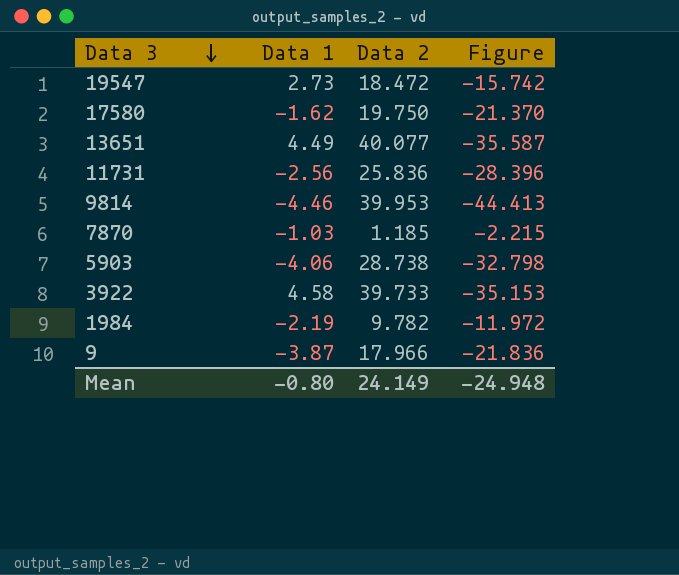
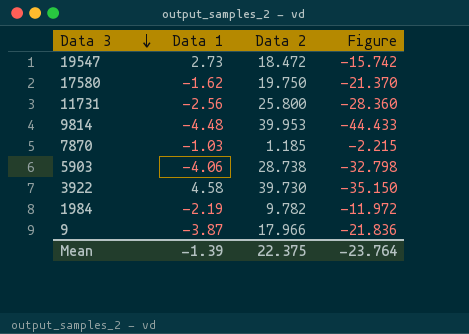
row 13651: 4.49 | 40.077 | -35.587 -> none
11731 | Data 2: 25.836 -> 25.800
11731 | Figure: -28.396 -> -28.360
9814 | Data 1: -4.46 -> -4.48
9814 | Figure: -44.413 -> -44.433
3922 | Data 2: 39.733 -> 39.730
3922 | Figure: -35.153 -> -35.150
Mean | Data 1: -0.80 -> -1.39
Mean | Data 2: 24.149 -> 22.375
Mean | Figure: -24.948 -> -23.764

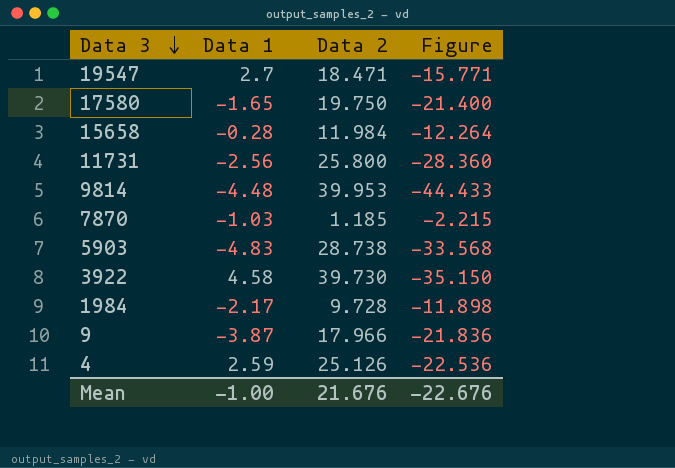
19547 | Data 1: 2.73 -> 2.7
19547 | Data 2: 18.472 -> 18.471
19547 | Figure: -15.742 -> -15.771
17580 | Data 1: -1.62 -> -1.65
17580 | Figure: -21.370 -> -21.400
row 15658: none -> -0.28 | 11.984 | -12.264
5903 | Data 1: -4.06 -> -4.83
5903 | Figure: -32.798 -> -33.568
1984 | Data 1: -2.19 -> -2.17
1984 | Data 2: 9.782 -> 9.728
1984 | Figure: -11.972 -> -11.898
row 4: none -> 2.59 | 25.126 | -22.536
Mean | Data 1: -1.39 -> -1.00
Mean | Data 2: 22.375 -> 21.676
Mean | Figure: -23.764 -> -22.676

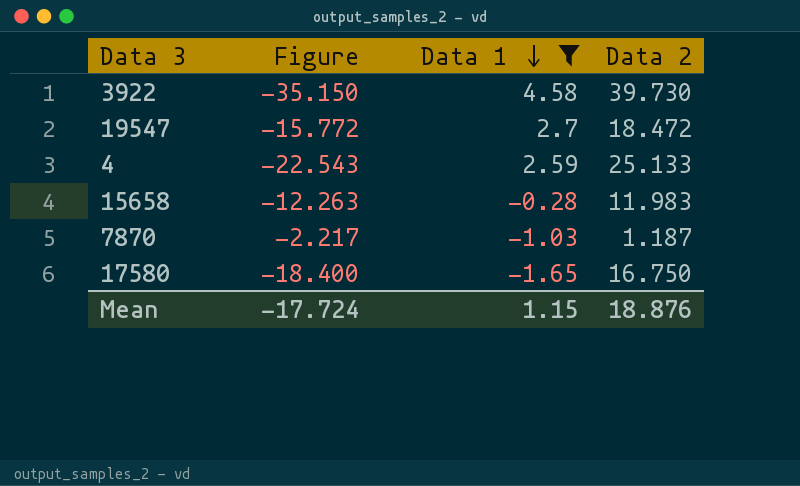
filter: none -> Data 1 >= -1.65
row order: Data 3 descending -> Data 1 descending
column Figure | position: 4 -> 2
19547 | Figure: -15.771 -> -15.772
19547 | Data 2: 18.471 -> 18.472
4 | Figure: -22.536 -> -22.543
4 | Data 2: 25.126 -> 25.133
15658 | Figure: -12.264 -> -12.263
15658 | Data 2: 11.984 -> 11.983
7870 | Figure: -2.215 -> -2.217
7870 | Data 2: 1.185 -> 1.187
17580 | Figure: -21.400 -> -18.400
17580 | Data 2: 19.750 -> 16.750
Mean | Figure: -22.676 -> -17.724
Mean | Data 1: -1.00 -> 1.15
Mean | Data 2: 21.676 -> 18.876

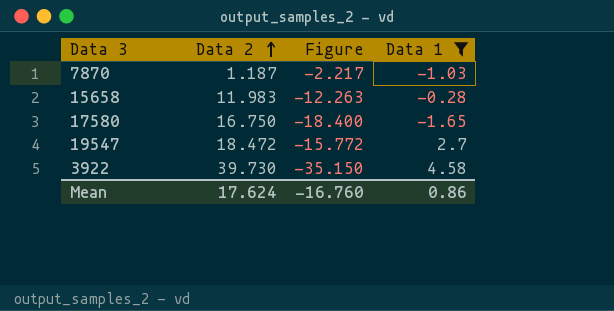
row order: Data 1 descending -> Data 2 ascending
column Data 2 | position: 4 -> 2
row 4: -22.543 | 2.59 | 25.133 -> none
Mean | Data 2: 18.876 -> 17.624
Mean | Figure: -17.724 -> -16.760
Mean | Data 1: 1.15 -> 0.86

